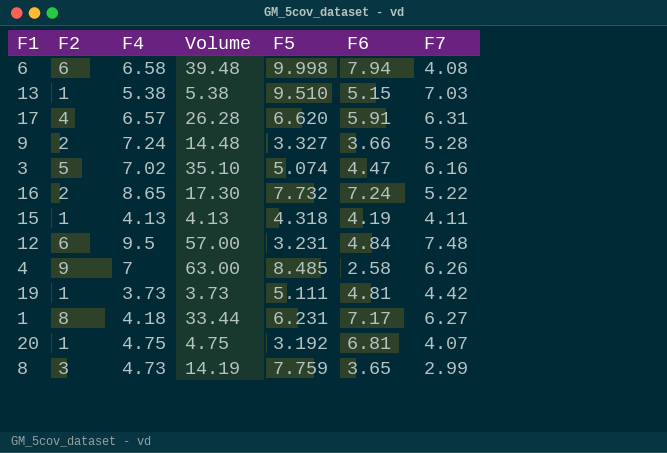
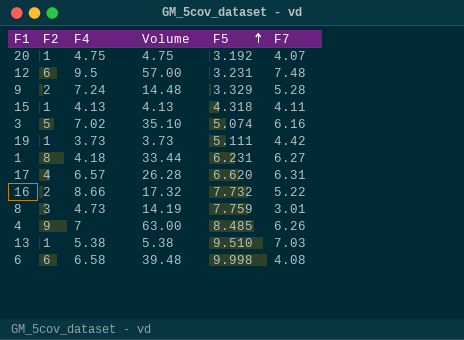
row order: none -> F5 ascending
column F6 | position: 6 -> none
9 | F5: 3.327 -> 3.329
16 | F4: 8.65 -> 8.66
16 | Volume: 17.30 -> 17.32
8 | F7: 2.99 -> 3.01

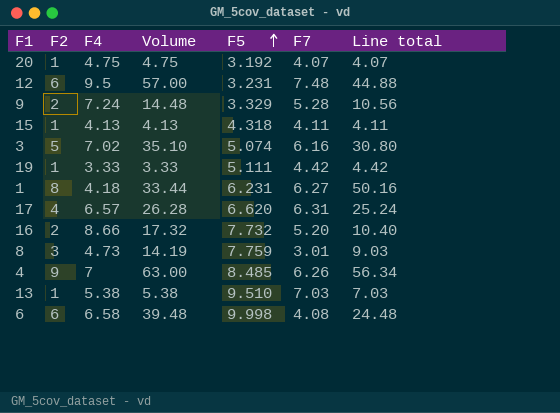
column Line total | formula: none -> [F2] * [F7]
19 | F4: 3.73 -> 3.33
19 | Volume: 3.73 -> 3.33
16 | F7: 5.22 -> 5.20

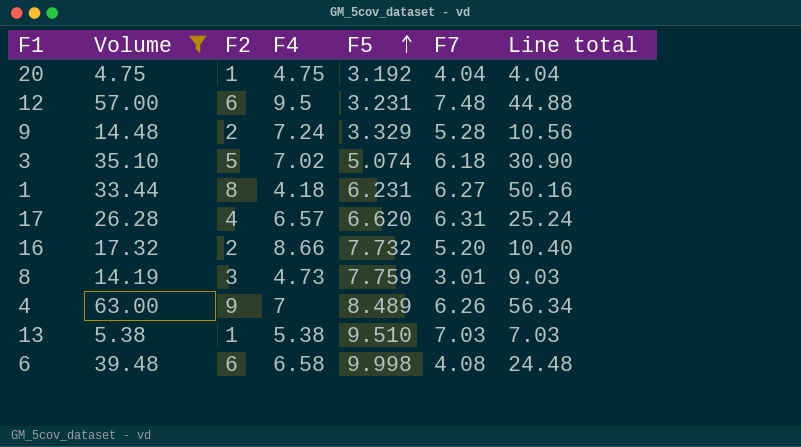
filter: none -> Volume >= 4.75
column Volume | position: 4 -> 2
20 | F7: 4.07 -> 4.04
20 | Line total: 4.07 -> 4.04
3 | F7: 6.16 -> 6.18
3 | Line total: 30.80 -> 30.90
4 | F5: 8.485 -> 8.489

